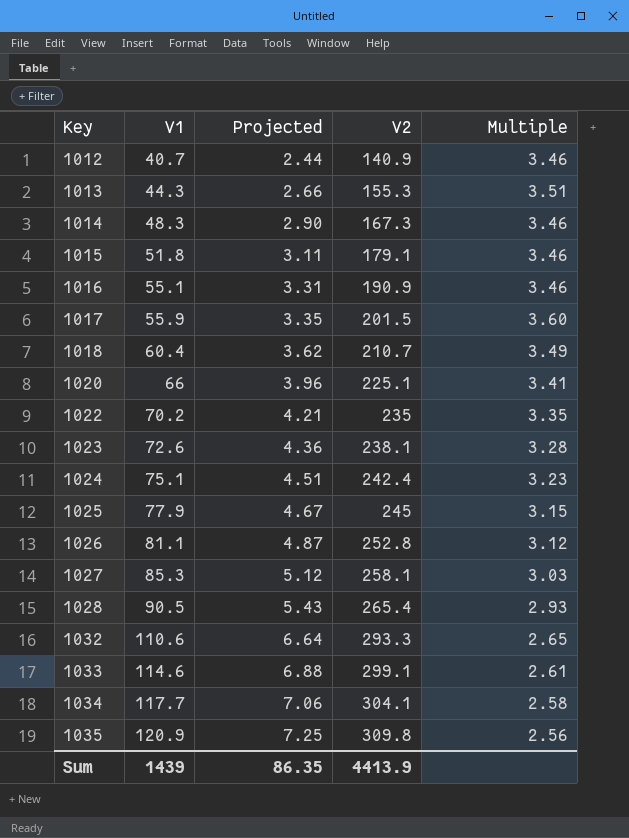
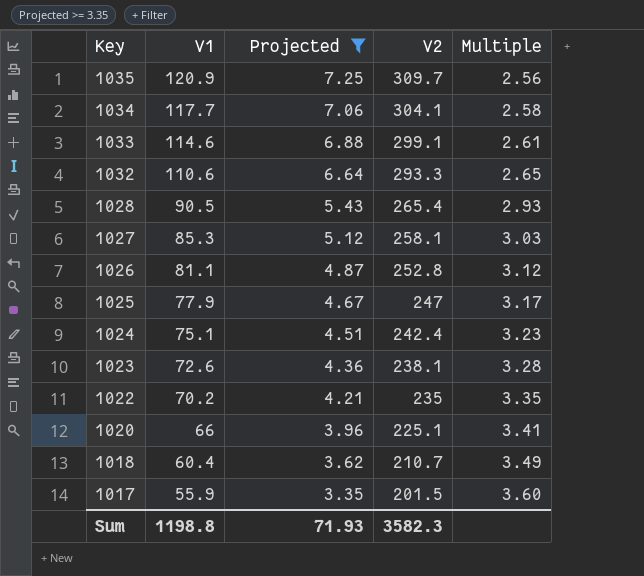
filter: none -> Projected >= 3.35
row order: Key ascending -> Key descending
1035 | V2: 309.8 -> 309.7
1025 | V2: 245 -> 247
1025 | Multiple: 3.15 -> 3.17
Sum | V1: 1439 -> 1198.8
Sum | Projected: 86.35 -> 71.93
Sum | V2: 4413.9 -> 3582.3

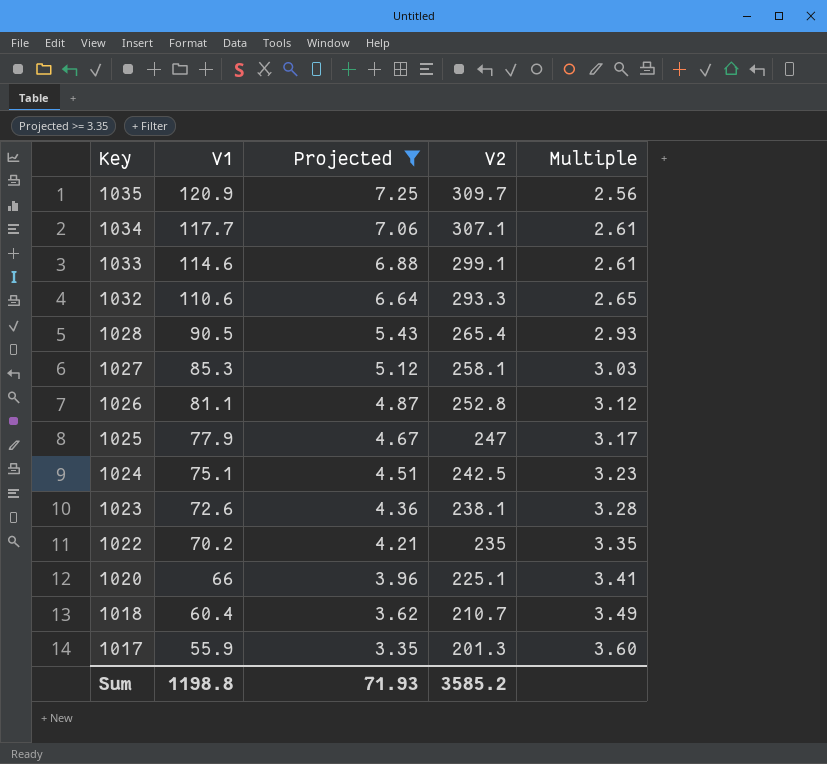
1034 | V2: 304.1 -> 307.1
1034 | Multiple: 2.58 -> 2.61
1024 | V2: 242.4 -> 242.5
1017 | V2: 201.5 -> 201.3
Sum | V2: 3582.3 -> 3585.2

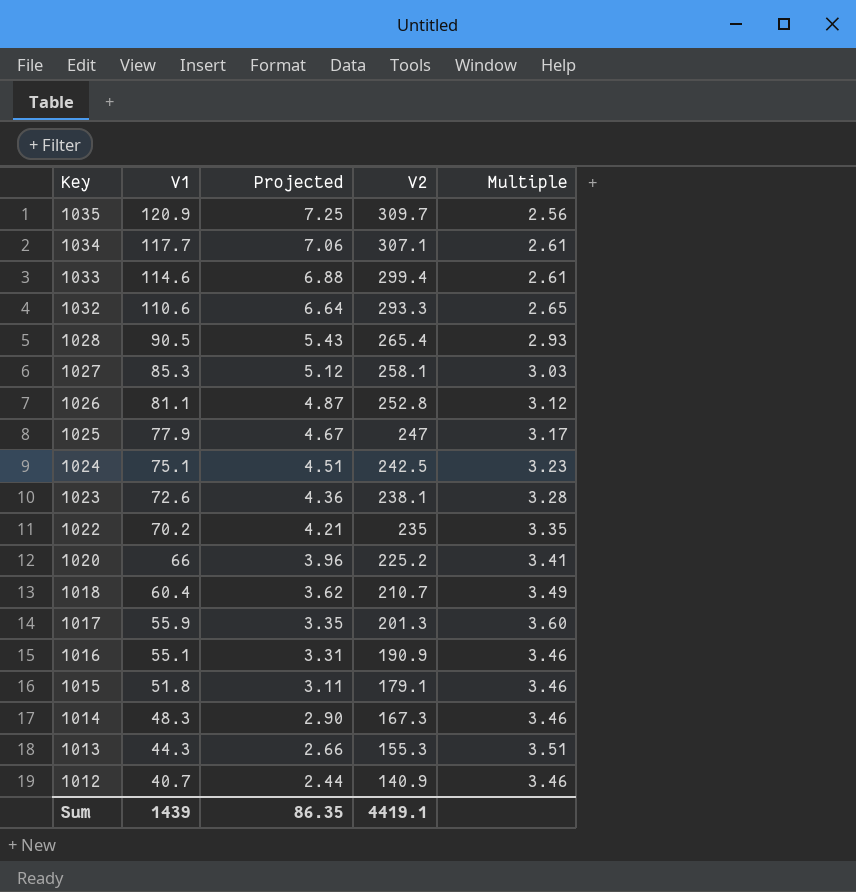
filter: Projected >= 3.35 -> none
1033 | V2: 299.1 -> 299.4
1020 | V2: 225.1 -> 225.2
Sum | V1: 1198.8 -> 1439
Sum | Projected: 71.93 -> 86.35
Sum | V2: 3585.2 -> 4419.1

